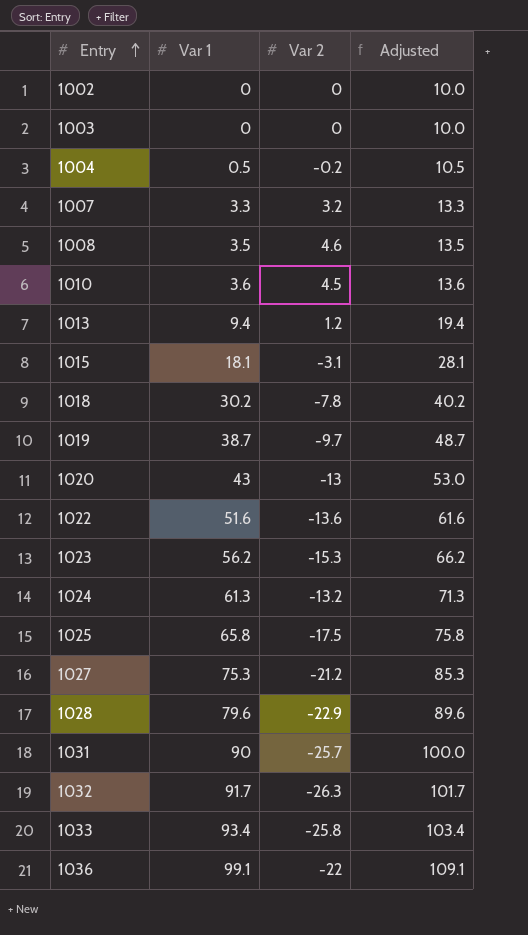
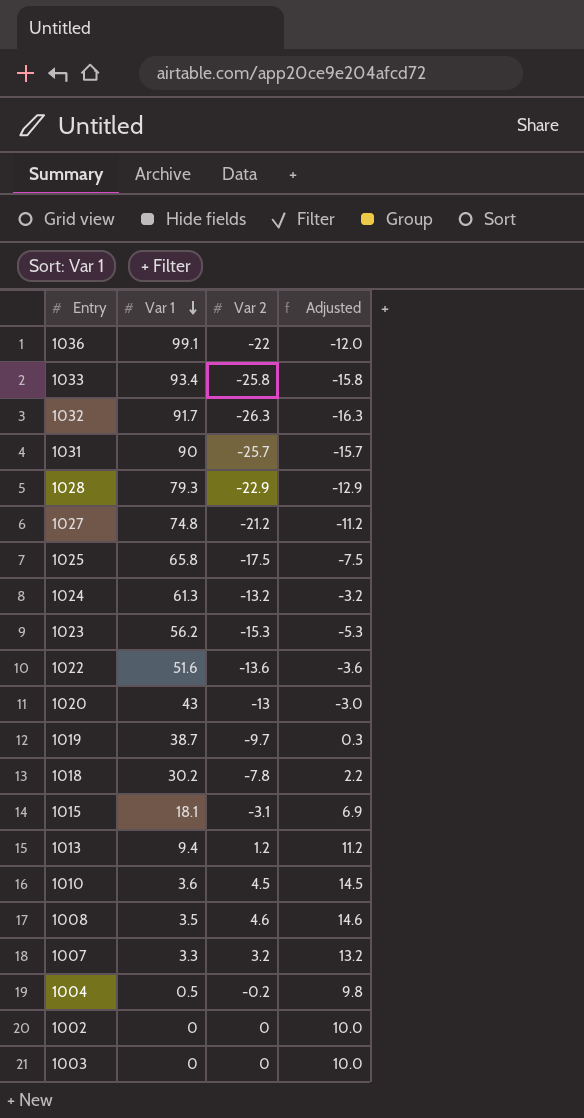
row order: Entry ascending -> Var 1 descending
column Adjusted | formula: [Var 1] + 10 -> [Var 2] + 10
1028 | Var 1: 79.6 -> 79.3
1027 | Var 1: 75.3 -> 74.8

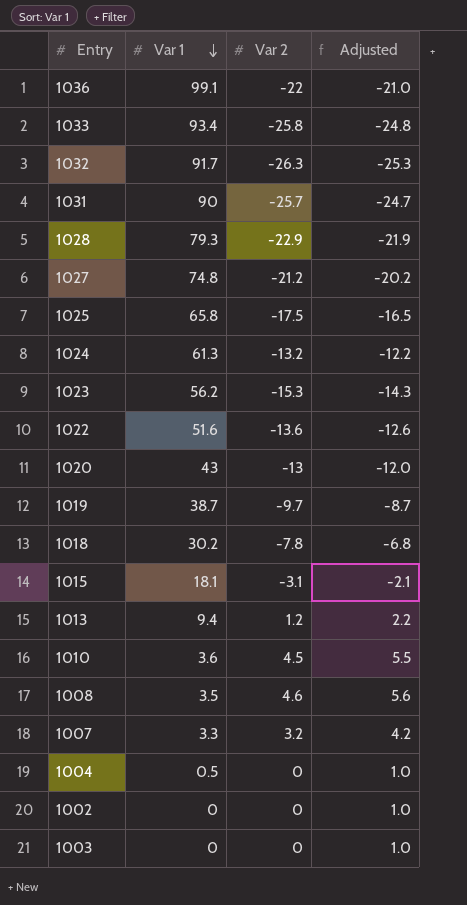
column Adjusted | formula: [Var 2] + 10 -> [Var 2] + 1
1004 | Var 2: -0.2 -> 0

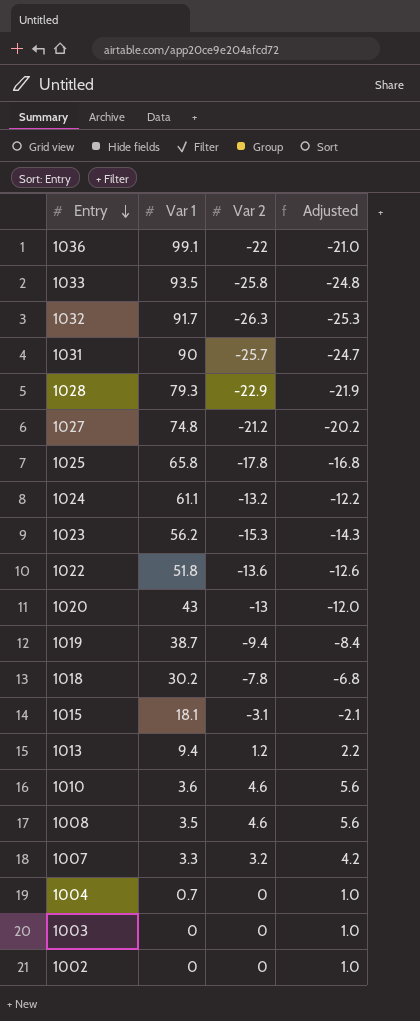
row order: Var 1 descending -> Entry descending
1033 | Var 1: 93.4 -> 93.5
1025 | Var 2: -17.5 -> -17.8
1025 | Adjusted: -16.5 -> -16.8
1024 | Var 1: 61.3 -> 61.1
1022 | Var 1: 51.6 -> 51.8
1019 | Var 2: -9.7 -> -9.4
1019 | Adjusted: -8.7 -> -8.4
1010 | Var 2: 4.5 -> 4.6
1010 | Adjusted: 5.5 -> 5.6
1004 | Var 1: 0.5 -> 0.7

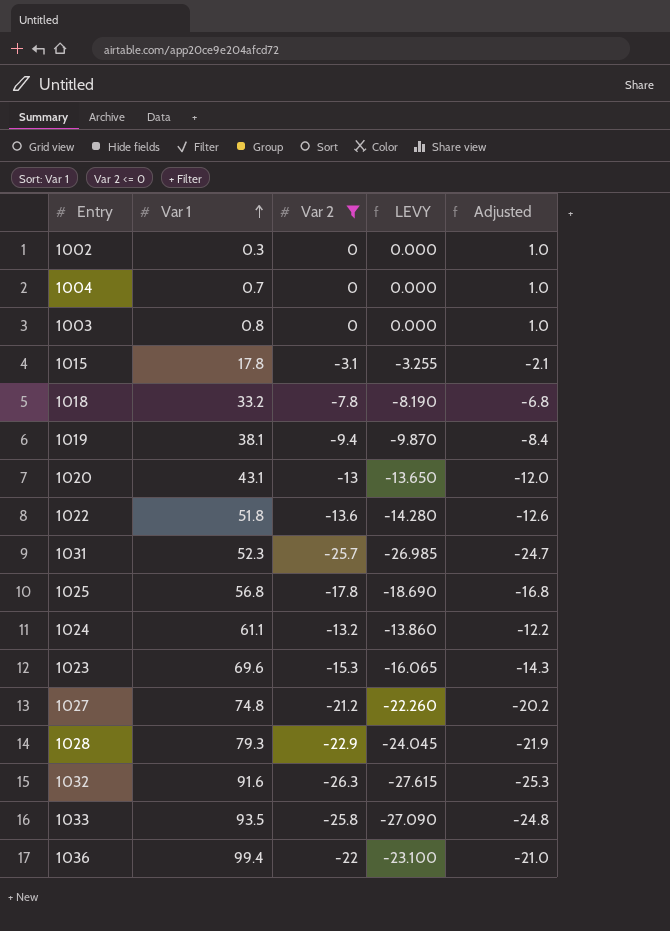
filter: none -> Var 2 <= 0
row order: Entry descending -> Var 1 ascending
column LEVY | formula: none -> [Var 2] * 1.05
1002 | Var 1: 0 -> 0.3
1003 | Var 1: 0 -> 0.8
1015 | Var 1: 18.1 -> 17.8
1018 | Var 1: 30.2 -> 33.2
1019 | Var 1: 38.7 -> 38.1
1020 | Var 1: 43 -> 43.1
1031 | Var 1: 90 -> 52.3
1025 | Var 1: 65.8 -> 56.8
1023 | Var 1: 56.2 -> 69.6
1032 | Var 1: 91.7 -> 91.6
1036 | Var 1: 99.1 -> 99.4

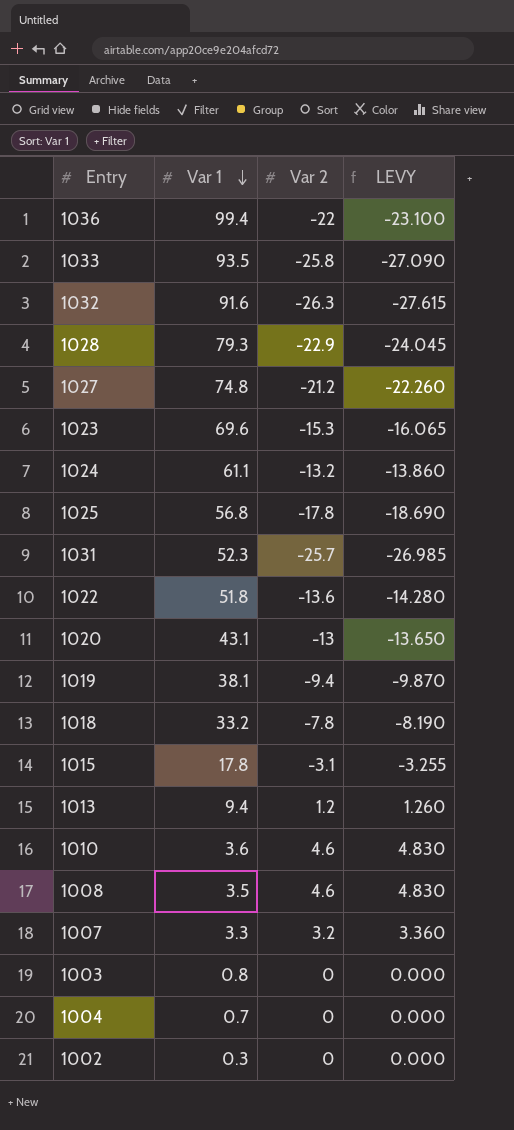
filter: Var 2 <= 0 -> none
row order: Var 1 ascending -> Var 1 descending
column Adjusted | formula: [Var 2] + 1 -> none

